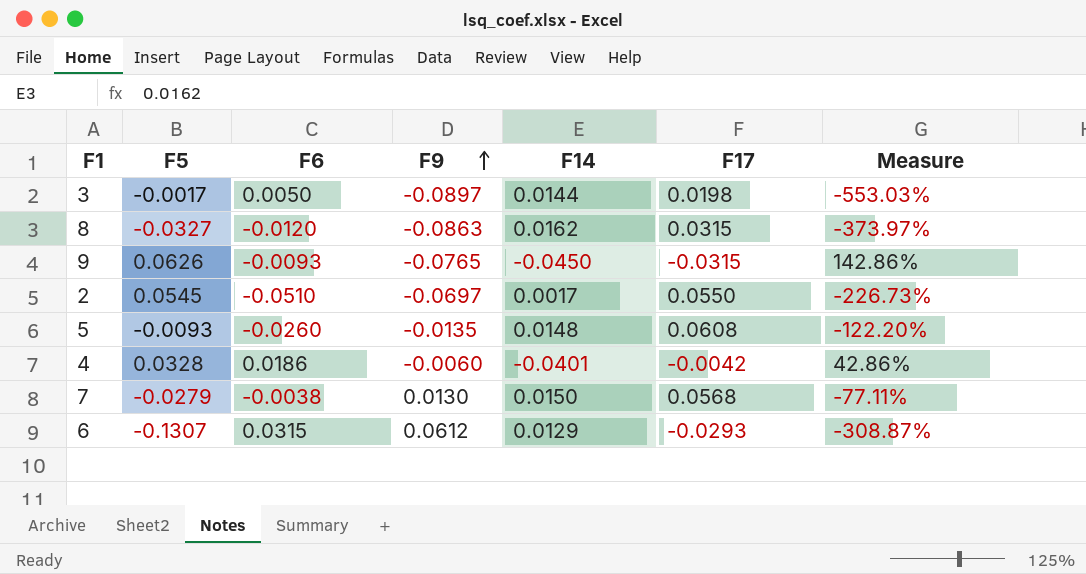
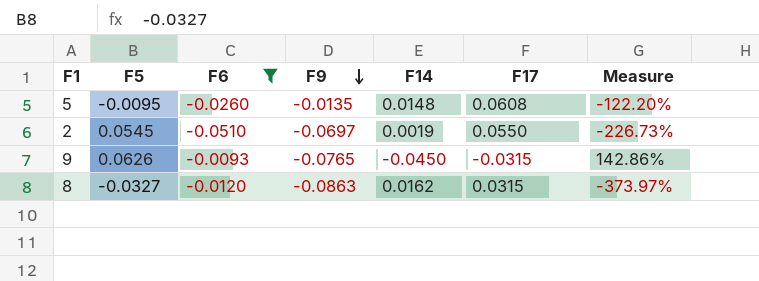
filter: none -> F6 <= -0.0093
row order: F9 ascending -> F9 descending
5 | F5: -0.0093 -> -0.0095
2 | F14: 0.0017 -> 0.0019

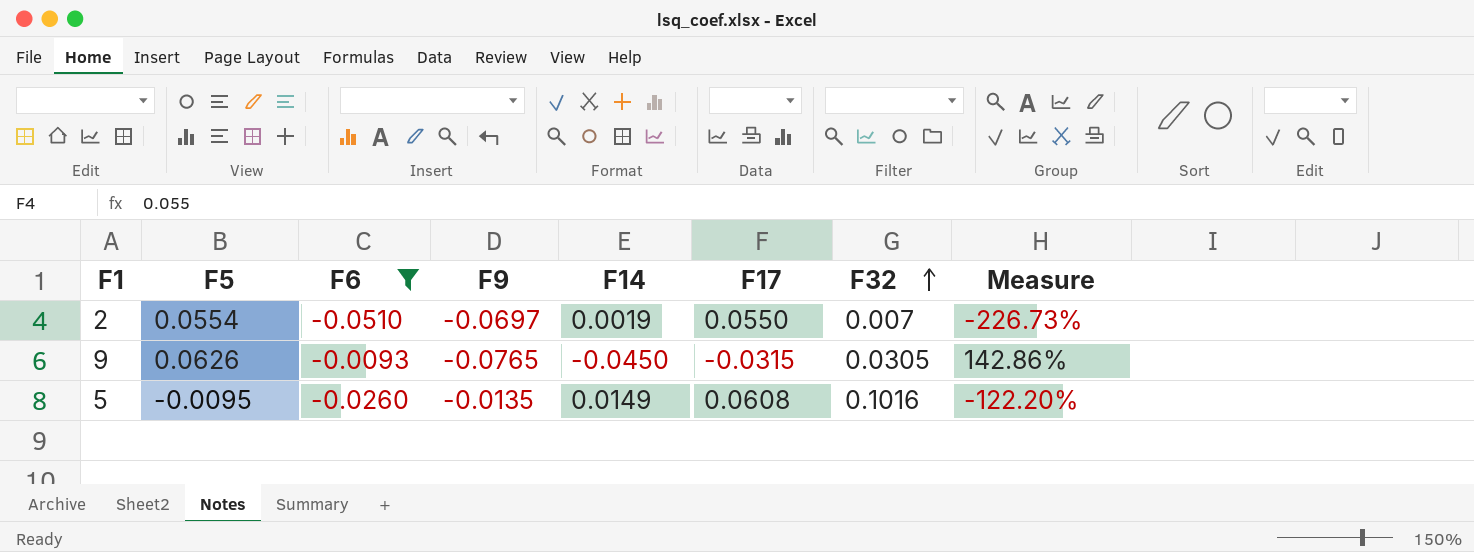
row order: F9 descending -> F32 ascending
column F32 | position: none -> 7
row 8: -0.0327 | -0.0120 | -0.0863 | 0.0162 | 0.0315 | -373.97% -> none
2 | F5: 0.0545 -> 0.0554
5 | F14: 0.0148 -> 0.0149

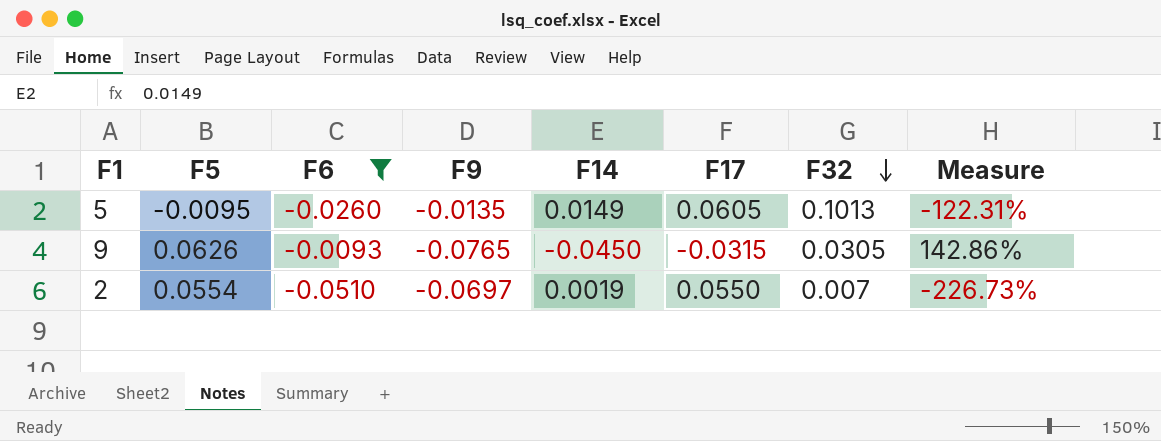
row order: F32 ascending -> F32 descending
5 | F17: 0.0608 -> 0.0605
5 | F32: 0.1016 -> 0.1013
5 | Measure: -122.20% -> -122.31%

